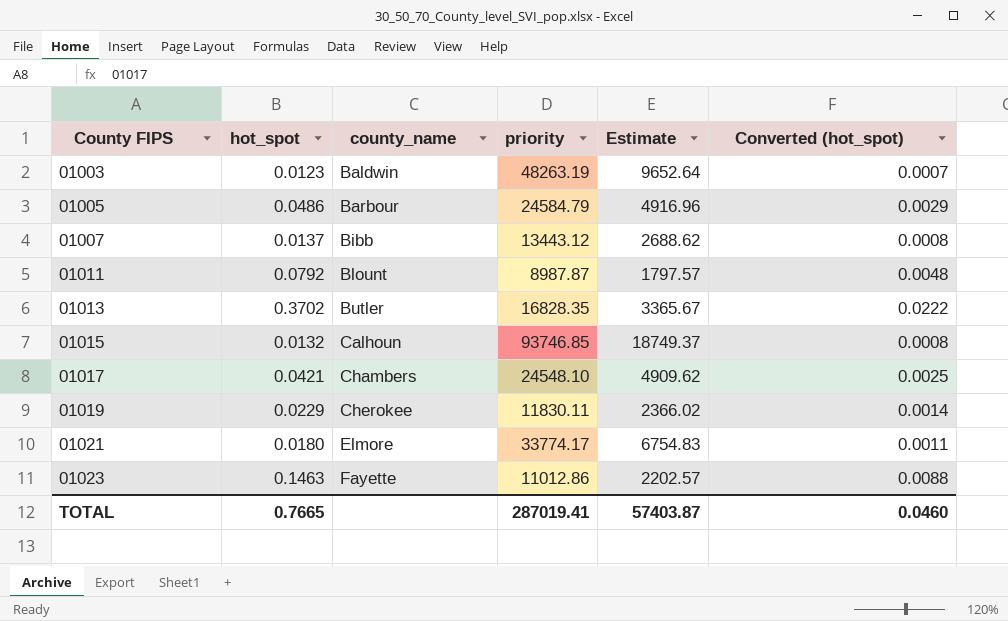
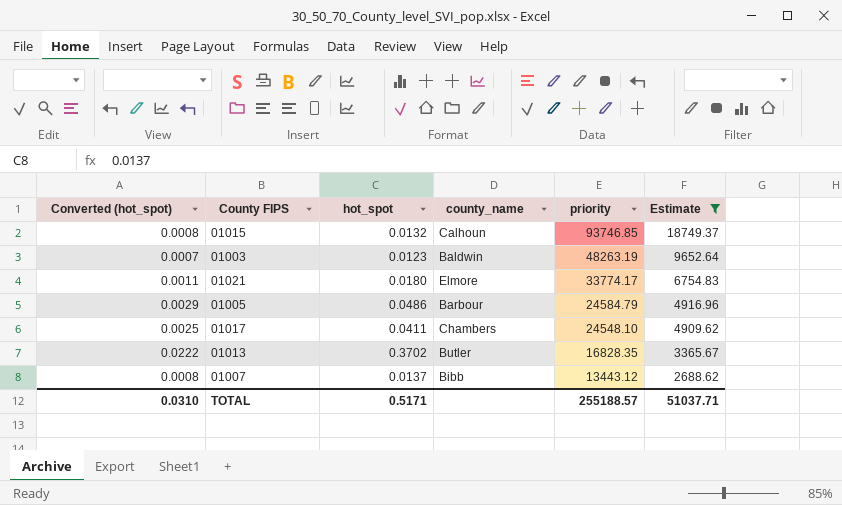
filter: none -> Estimate >= 2688.62
row order: County FIPS ascending -> priority descending
column Converted (hot_spot) | position: 6 -> 1
01017 | hot_spot: 0.0421 -> 0.0411
TOTAL | Converted (hot_spot): 0.0460 -> 0.0310
TOTAL | hot_spot: 0.7665 -> 0.5171
TOTAL | priority: 287019.41 -> 255188.57
TOTAL | Estimate: 57403.87 -> 51037.71

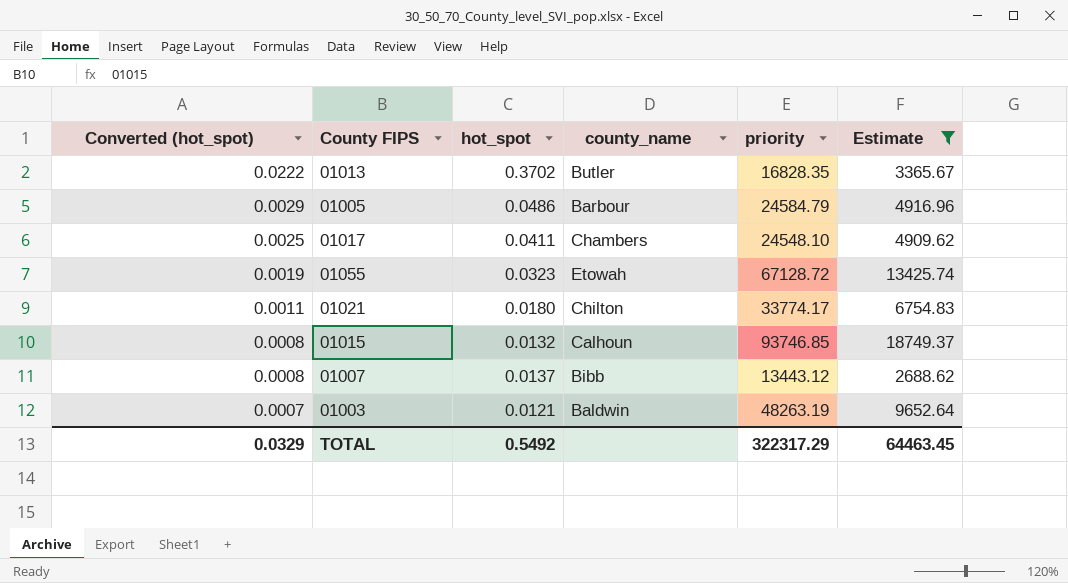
row order: priority descending -> Converted (hot_spot) descending
row 01055: none -> 0.0019 | 0.0323 | Etowah | 67128.72 | 13425.74
01021 | county_name: Elmore -> Chilton
01003 | hot_spot: 0.0123 -> 0.0121
TOTAL | Converted (hot_spot): 0.0310 -> 0.0329
TOTAL | hot_spot: 0.5171 -> 0.5492
TOTAL | priority: 255188.57 -> 322317.29
TOTAL | Estimate: 51037.71 -> 64463.45

